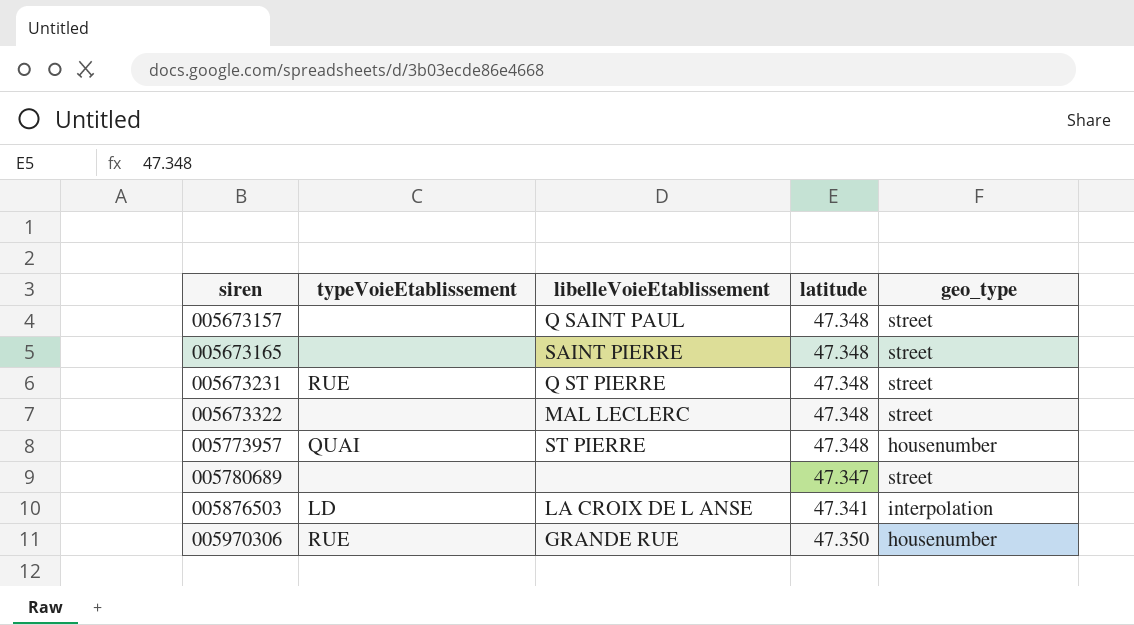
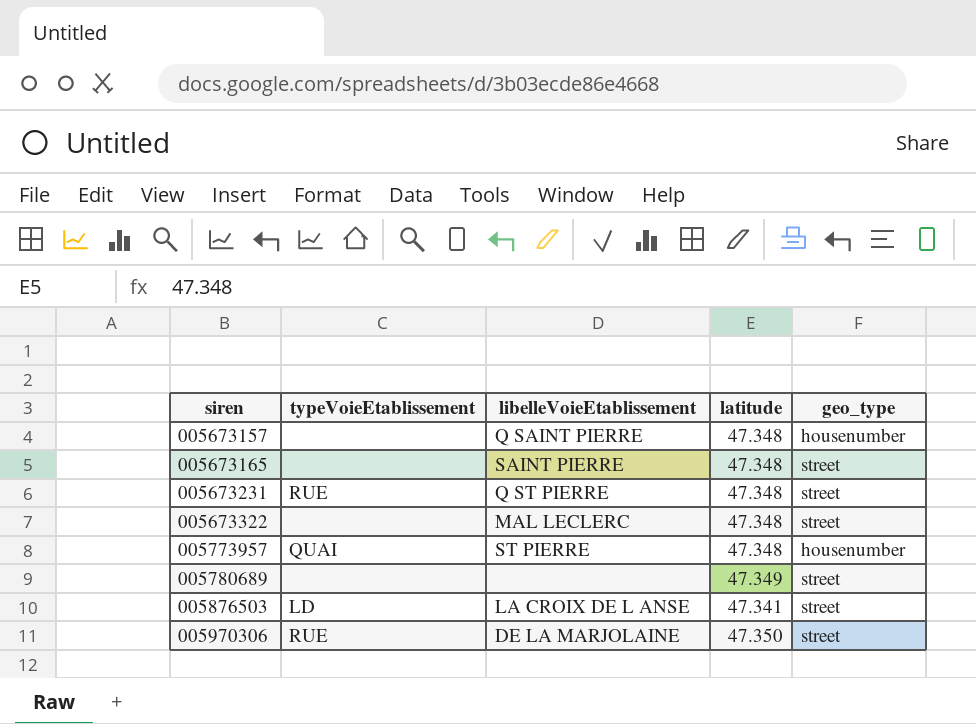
005673157 | libelleVoieEtablissement: Q SAINT PAUL -> Q SAINT PIERRE
005673157 | geo_type: street -> housenumber
005780689 | latitude: 47.347 -> 47.349
005876503 | geo_type: interpolation -> street
005970306 | libelleVoieEtablissement: GRANDE RUE -> DE LA MARJOLAINE
005970306 | geo_type: housenumber -> street

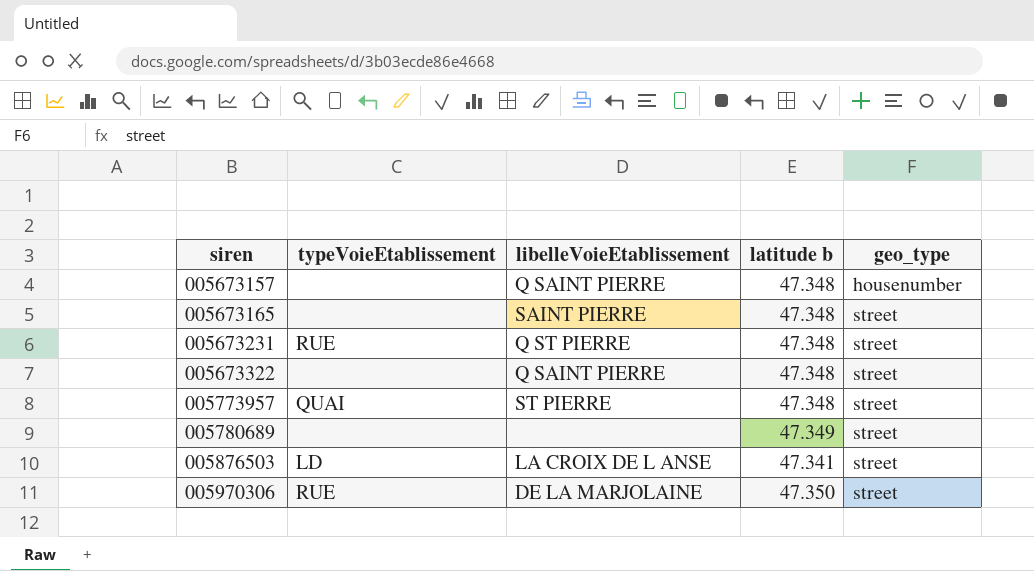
column name: latitude -> latitude b
005673322 | libelleVoieEtablissement: MAL LECLERC -> Q SAINT PIERRE
005773957 | geo_type: housenumber -> street

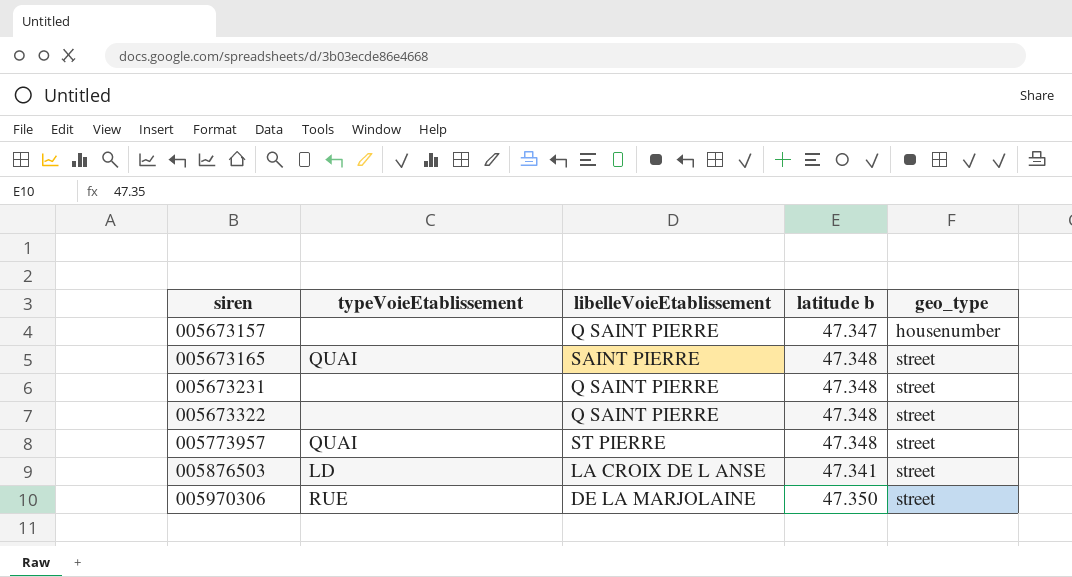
row 005780689: none | none | 47.349 | street -> none
005673157 | latitude b: 47.348 -> 47.347
005673165 | typeVoieEtablissement: none -> QUAI
005673231 | typeVoieEtablissement: RUE -> none
005673231 | libelleVoieEtablissement: Q ST PIERRE -> Q SAINT PIERRE

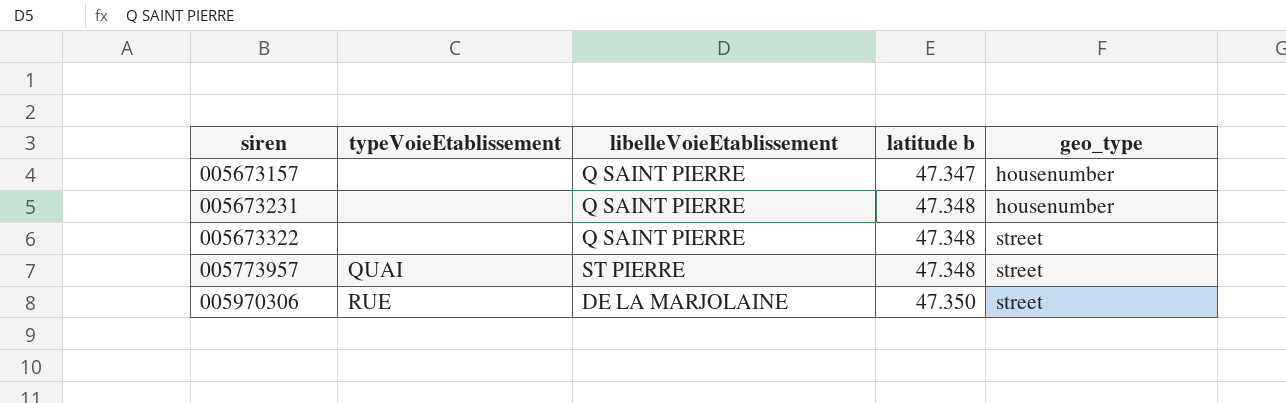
row 005673165: QUAI | SAINT PIERRE | 47.348 | street -> none
row 005876503: LD | LA CROIX DE L ANSE | 47.341 | street -> none
005673231 | geo_type: street -> housenumber

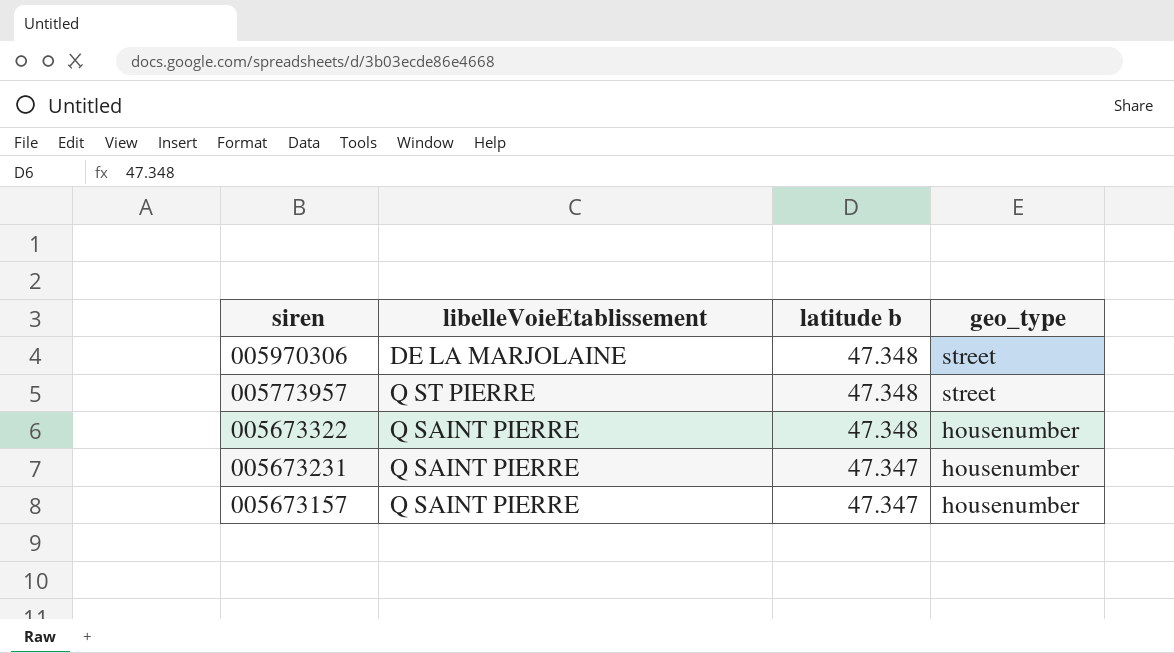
row order: siren ascending -> siren descending
column typeVoieEtablissement | position: 2 -> none
005970306 | latitude b: 47.350 -> 47.348
005773957 | libelleVoieEtablissement: ST PIERRE -> Q ST PIERRE
005673322 | geo_type: street -> housenumber
005673231 | latitude b: 47.348 -> 47.347

